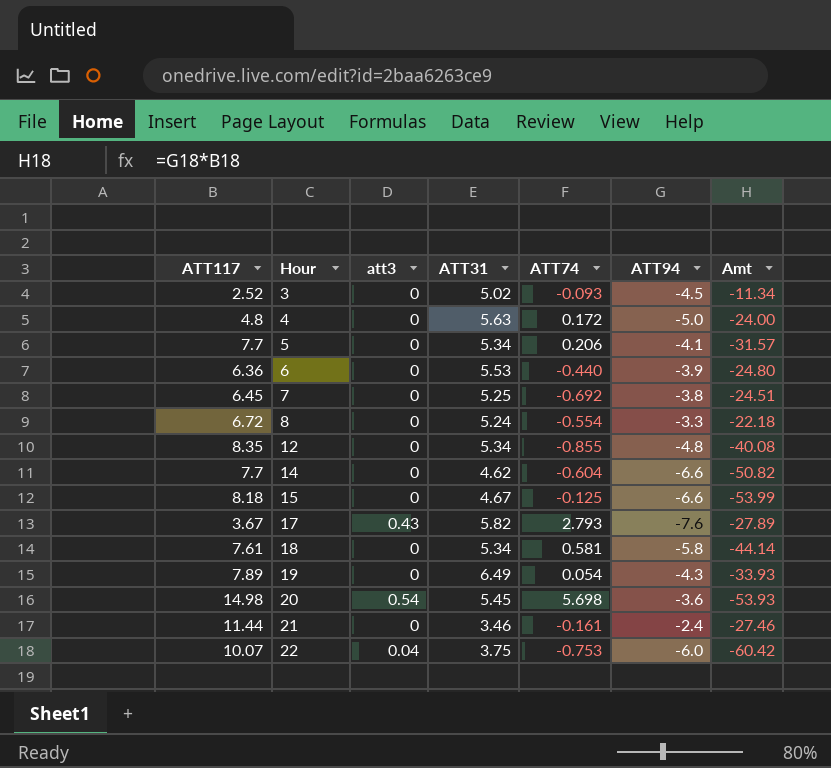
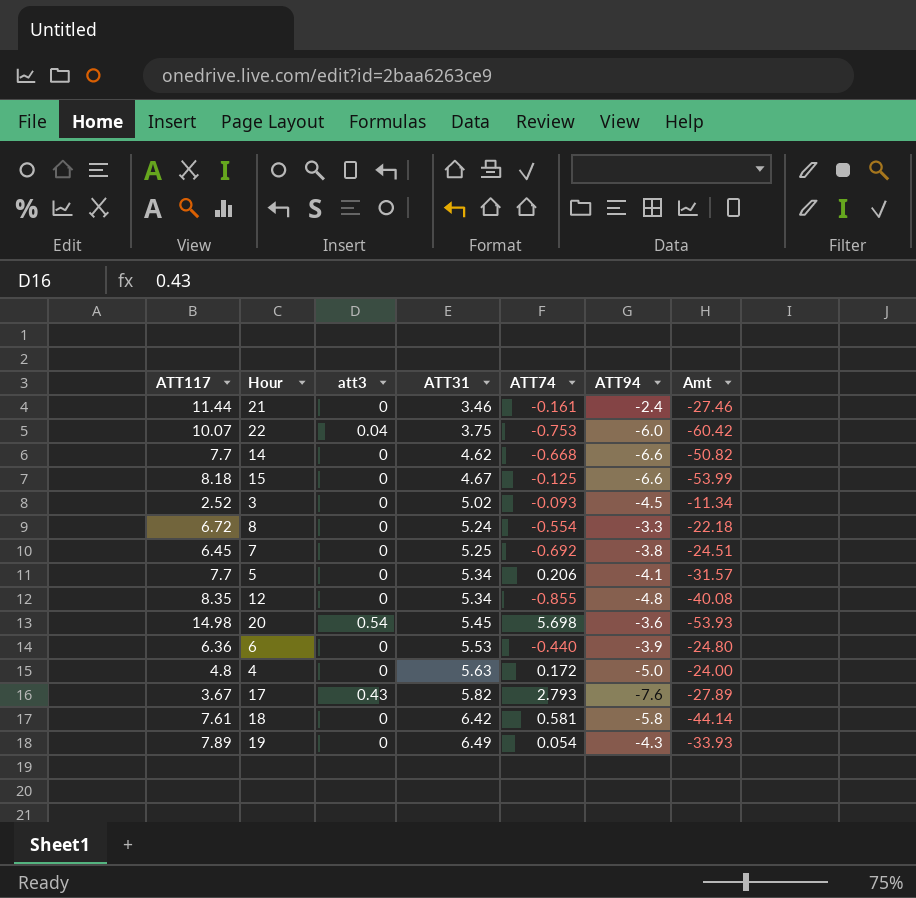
row order: Hour ascending -> ATT31 ascending
14 | ATT74: -0.604 -> -0.668
18 | ATT31: 5.34 -> 6.42

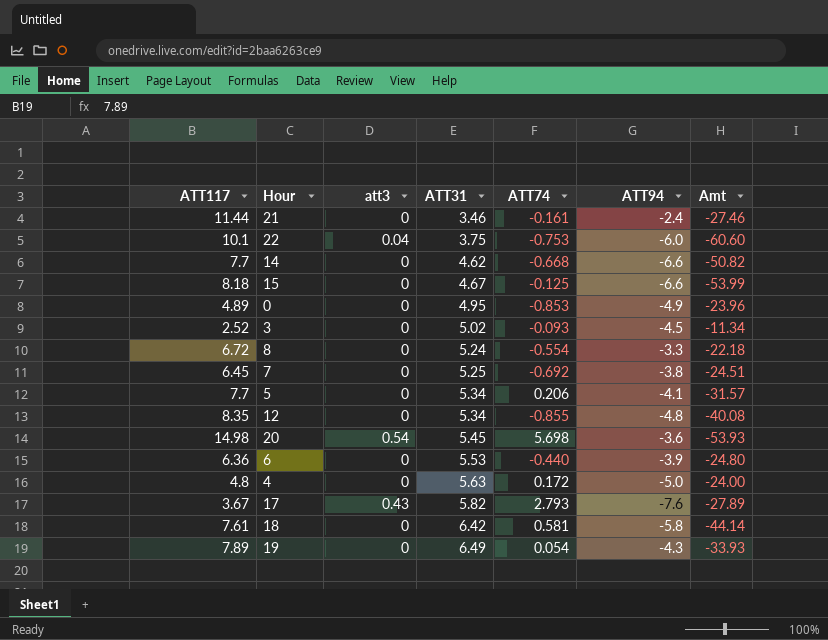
22 | ATT117: 10.07 -> 10.1
22 | Amt: -60.42 -> -60.60
row 0: none -> 4.89 | 0 | 4.95 | -0.853 | -4.9 | -23.96

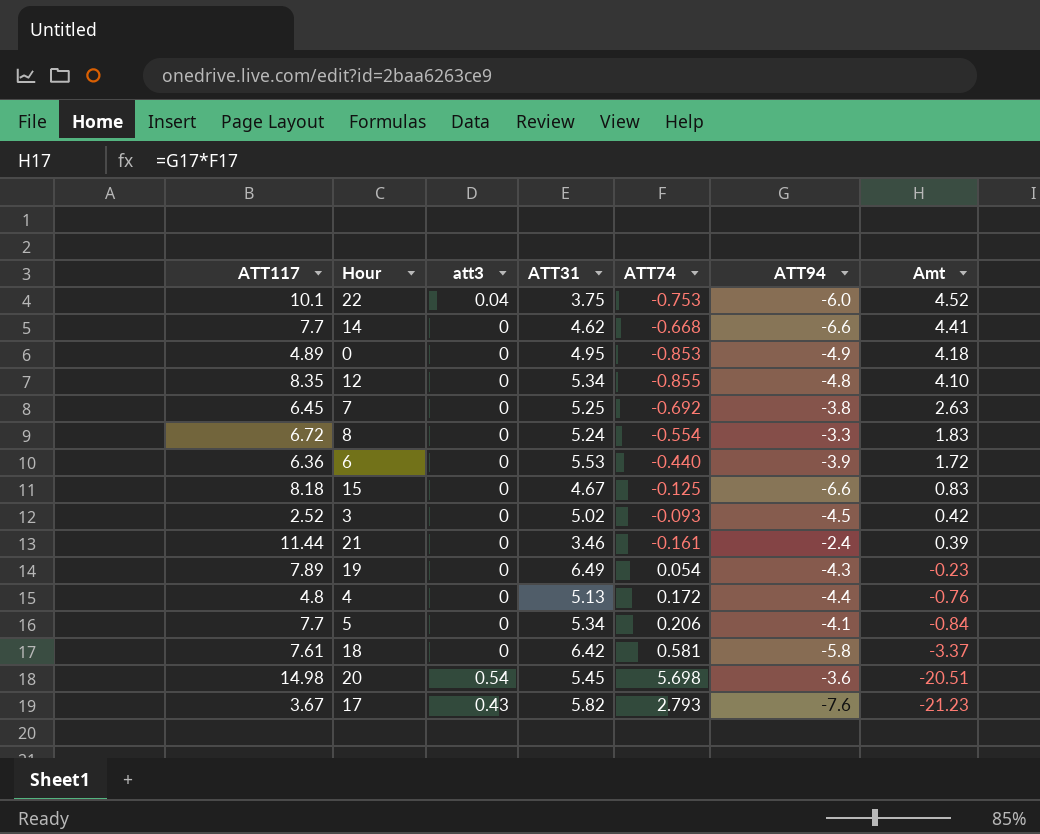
row order: ATT31 ascending -> Amt descending
column Amt | formula: [ATT117] * [ATT94] -> [ATT74] * [ATT94]
4 | ATT31: 5.63 -> 5.13
4 | ATT94: -5.0 -> -4.4

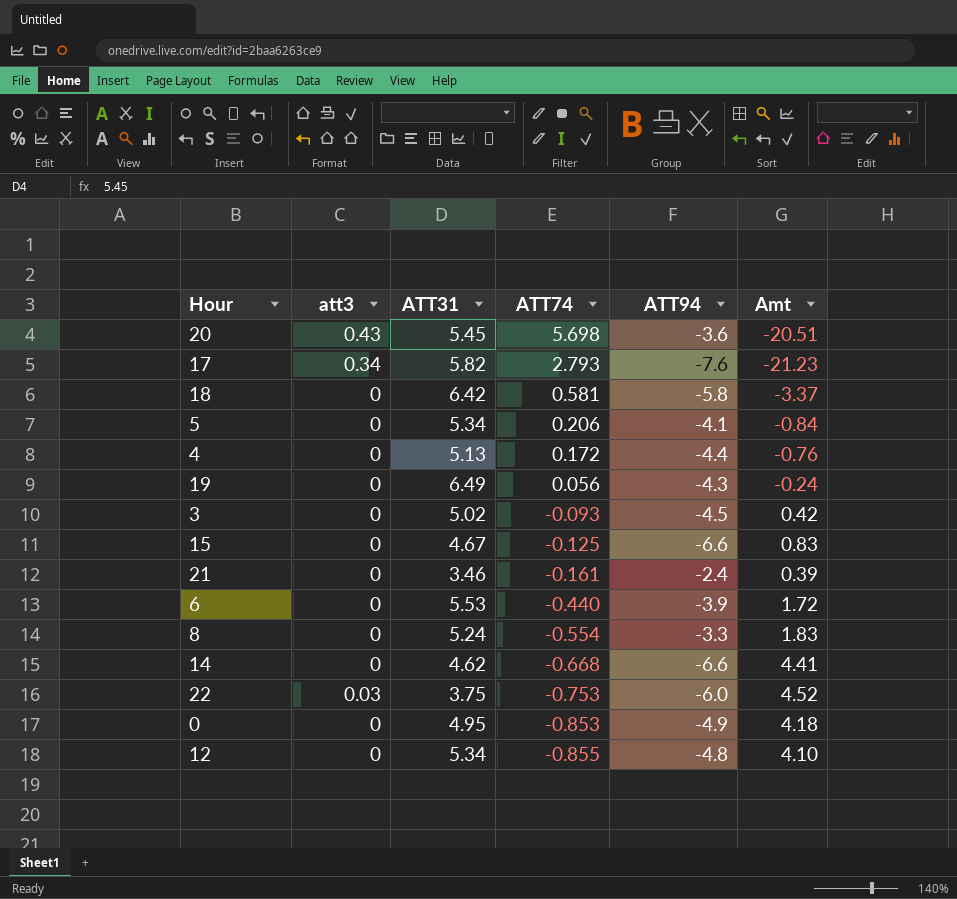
row order: Amt descending -> ATT74 descending
column ATT117 | position: 1 -> none
row 7: 6.45 | 0 | 5.25 | -0.692 | -3.8 | 2.63 -> none
20 | att3: 0.54 -> 0.43
17 | att3: 0.43 -> 0.34
19 | ATT74: 0.054 -> 0.056
19 | Amt: -0.23 -> -0.24
22 | att3: 0.04 -> 0.03

